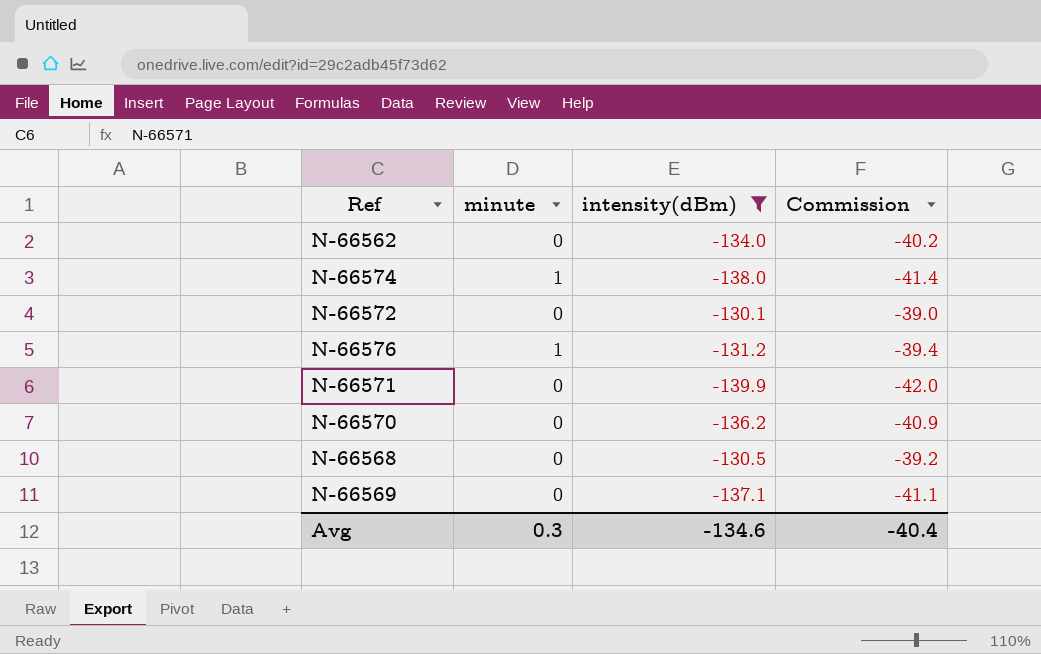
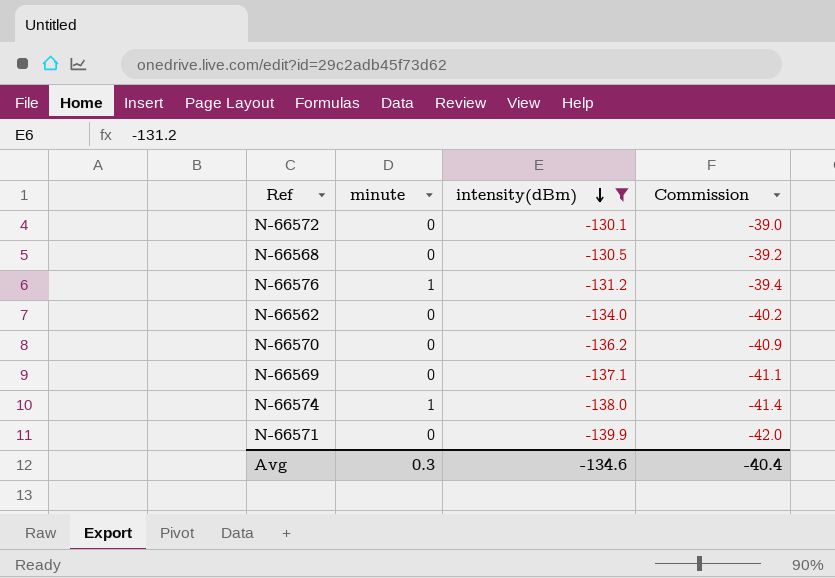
row order: none -> intensity(dBm) descending

